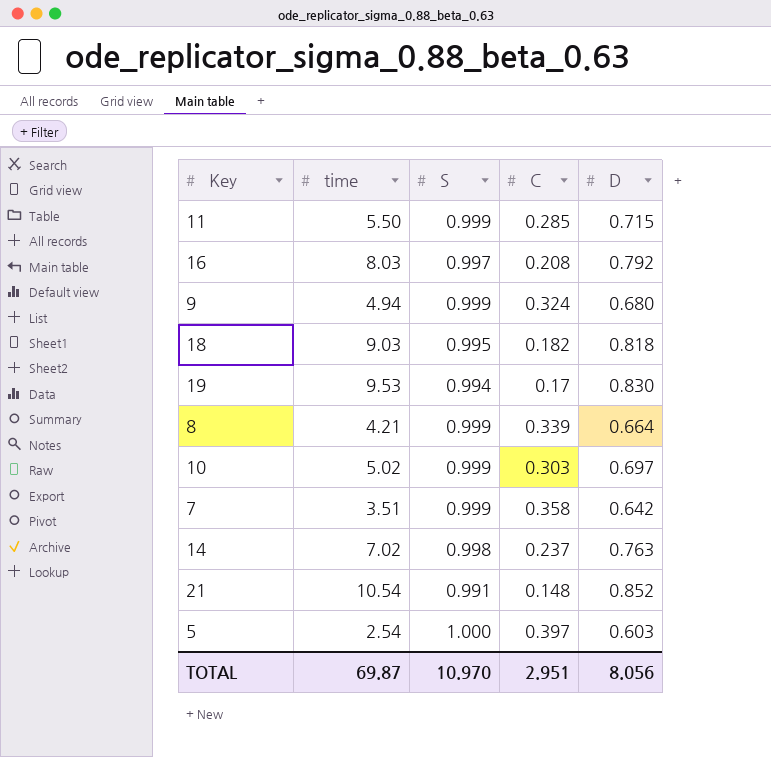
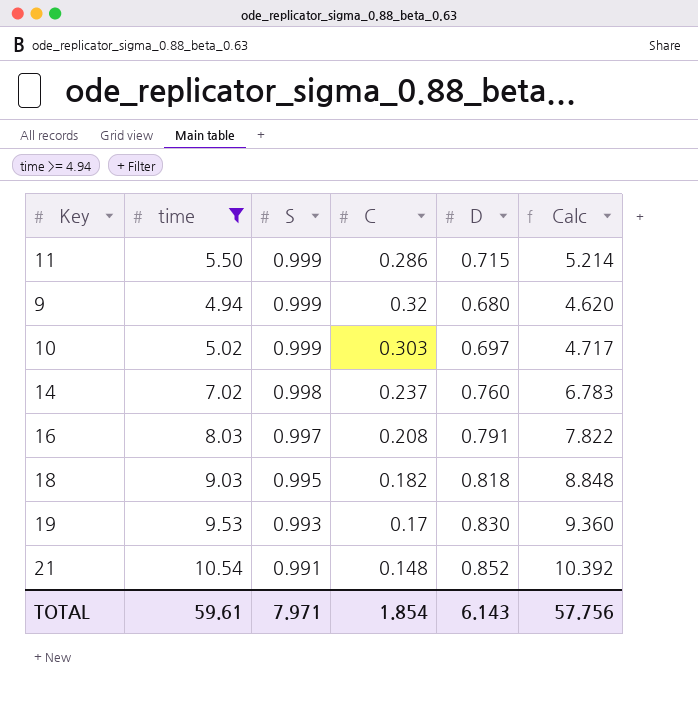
filter: none -> time >= 4.94
row order: none -> S descending
column Calc | formula: none -> [time] - [C]
11 | C: 0.285 -> 0.286
9 | C: 0.324 -> 0.32
14 | D: 0.763 -> 0.760
16 | D: 0.792 -> 0.791
19 | S: 0.994 -> 0.993
TOTAL | time: 69.87 -> 59.61
TOTAL | S: 10.970 -> 7.971
TOTAL | C: 2.951 -> 1.854
TOTAL | D: 8.056 -> 6.143

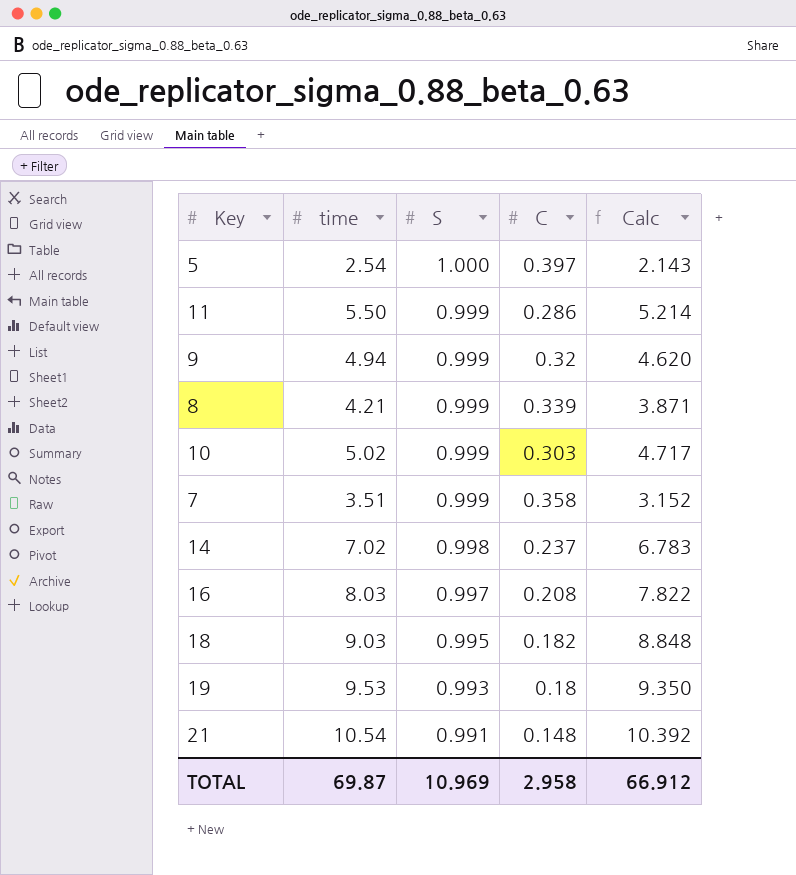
filter: time >= 4.94 -> none
column D | position: 5 -> none
19 | C: 0.17 -> 0.18
19 | Calc: 9.360 -> 9.350
TOTAL | time: 59.61 -> 69.87
TOTAL | S: 7.971 -> 10.969
TOTAL | C: 1.854 -> 2.958
TOTAL | Calc: 57.756 -> 66.912

